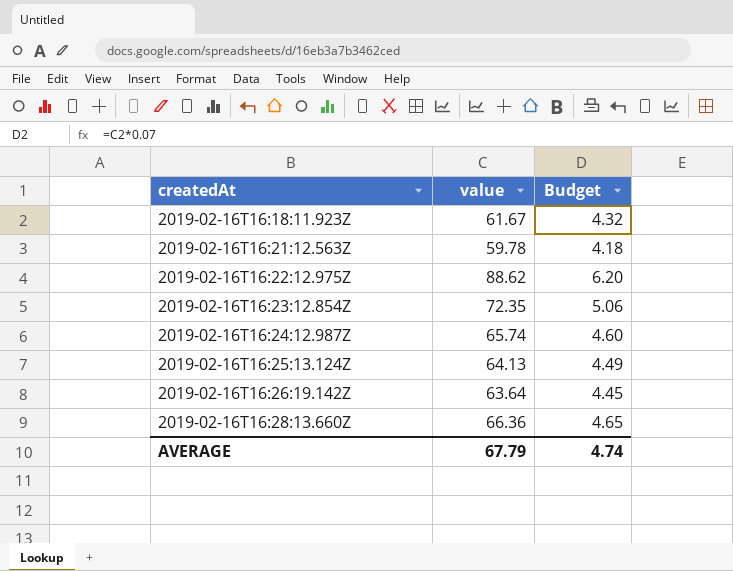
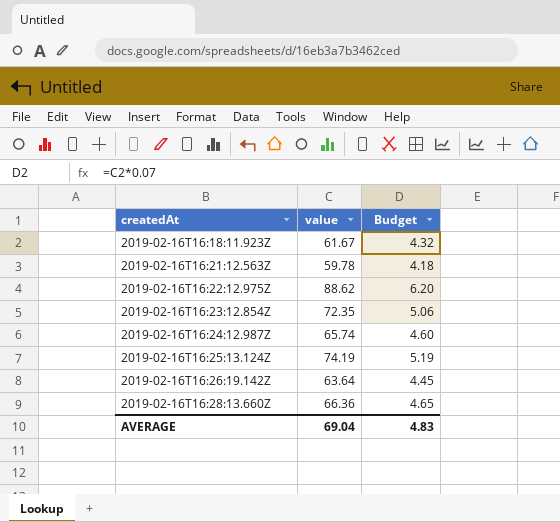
2019-02-16T16:25:13.124Z | value: 64.13 -> 74.19
2019-02-16T16:25:13.124Z | Budget: 4.49 -> 5.19
AVERAGE | value: 67.79 -> 69.04
AVERAGE | Budget: 4.74 -> 4.83

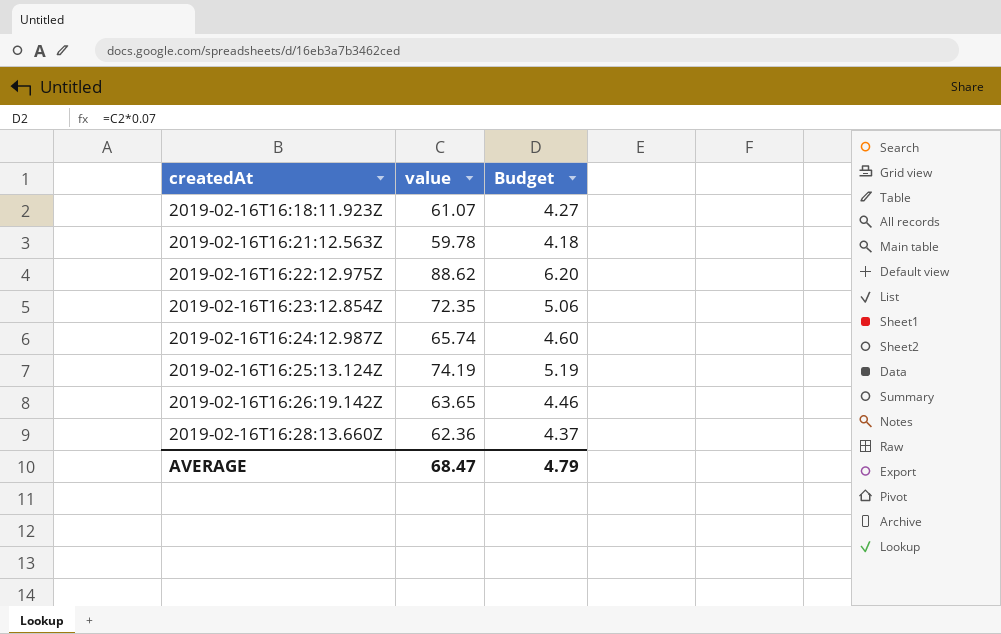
2019-02-16T16:18:11.923Z | value: 61.67 -> 61.07
2019-02-16T16:18:11.923Z | Budget: 4.32 -> 4.27
2019-02-16T16:26:19.142Z | value: 63.64 -> 63.65
2019-02-16T16:26:19.142Z | Budget: 4.45 -> 4.46
2019-02-16T16:28:13.660Z | value: 66.36 -> 62.36
2019-02-16T16:28:13.660Z | Budget: 4.65 -> 4.37
AVERAGE | value: 69.04 -> 68.47
AVERAGE | Budget: 4.83 -> 4.79

